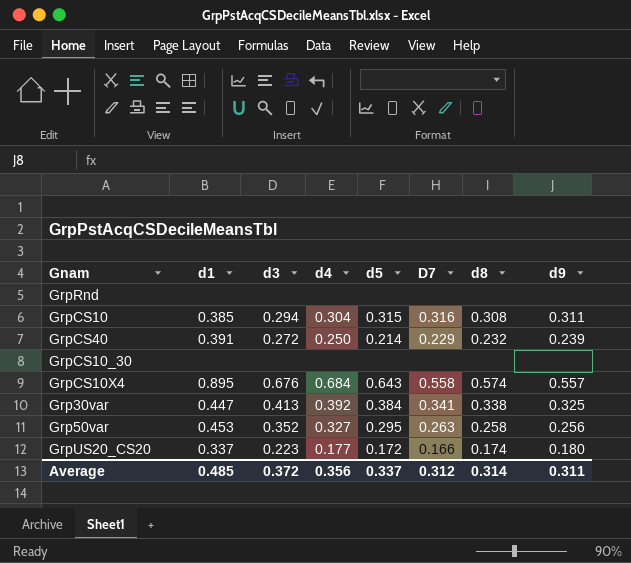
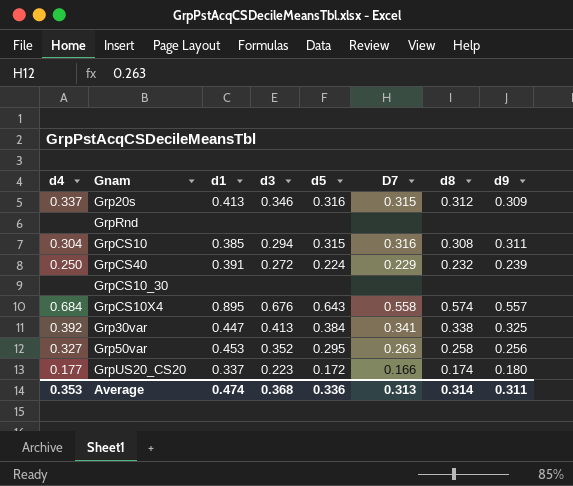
column d4 | position: 4 -> 1
row Grp20s: none -> 0.337 | 0.413 | 0.346 | 0.316 | 0.315 | 0.312 | 0.309
GrpCS40 | d5: 0.214 -> 0.224
Average | d4: 0.356 -> 0.353
Average | d1: 0.485 -> 0.474
Average | d3: 0.372 -> 0.368
Average | d5: 0.337 -> 0.336
Average | D7: 0.312 -> 0.313

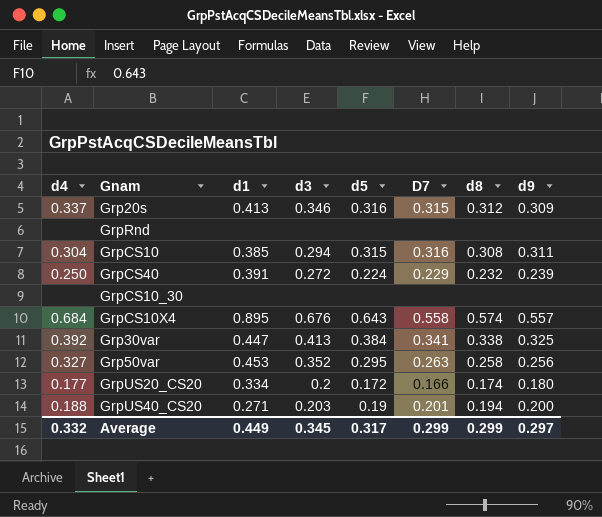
GrpUS20_CS20 | d1: 0.337 -> 0.334
GrpUS20_CS20 | d3: 0.223 -> 0.2
row GrpUS40_CS20: none -> 0.188 | 0.271 | 0.203 | 0.19 | 0.201 | 0.194 | 0.200
Average | d4: 0.353 -> 0.332
Average | d1: 0.474 -> 0.449
Average | d3: 0.368 -> 0.345
Average | d5: 0.336 -> 0.317
Average | D7: 0.313 -> 0.299
Average | d8: 0.314 -> 0.299
Average | d9: 0.311 -> 0.297

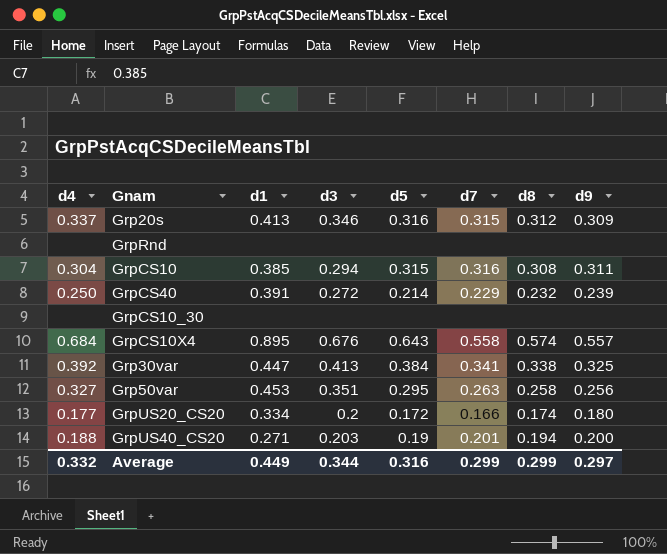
column name: D7 -> d7
GrpCS40 | d5: 0.224 -> 0.214
Grp50var | d3: 0.352 -> 0.351
Average | d3: 0.345 -> 0.344
Average | d5: 0.317 -> 0.316

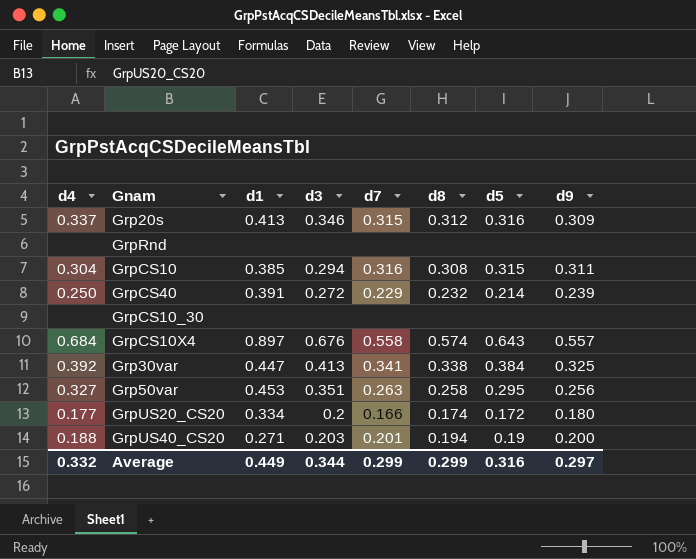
column d5 | position: 5 -> 7
GrpCS10X4 | d1: 0.895 -> 0.897

